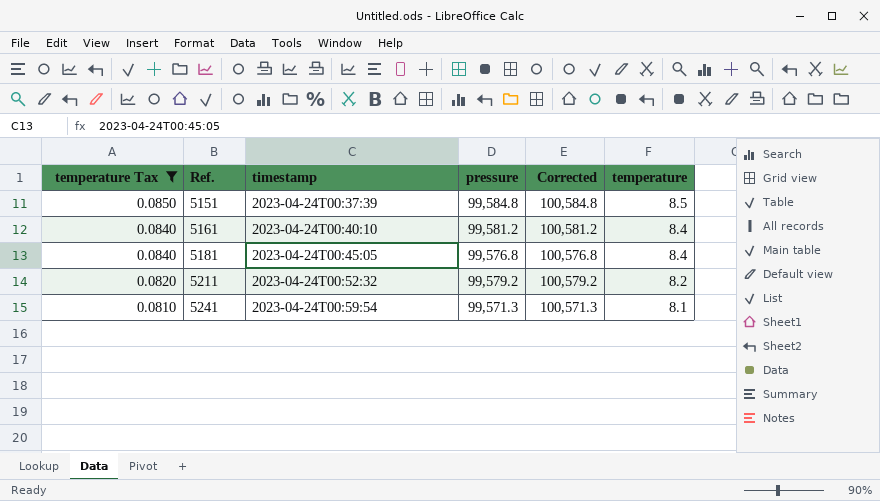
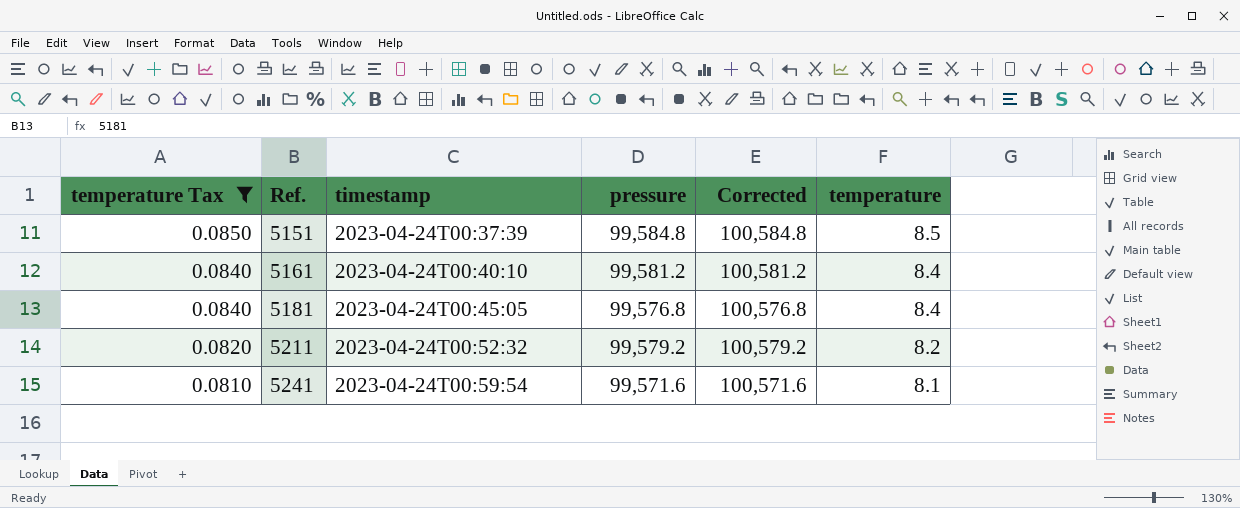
5241 | pressure: 99,571.3 -> 99,571.6
5241 | Corrected: 100,571.3 -> 100,571.6

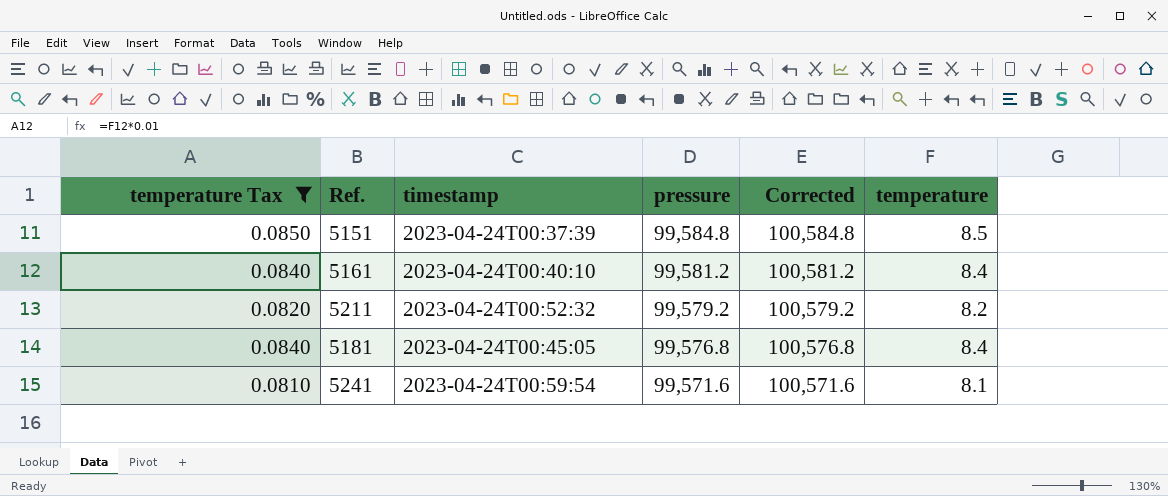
row order: temperature Tax descending -> pressure descending

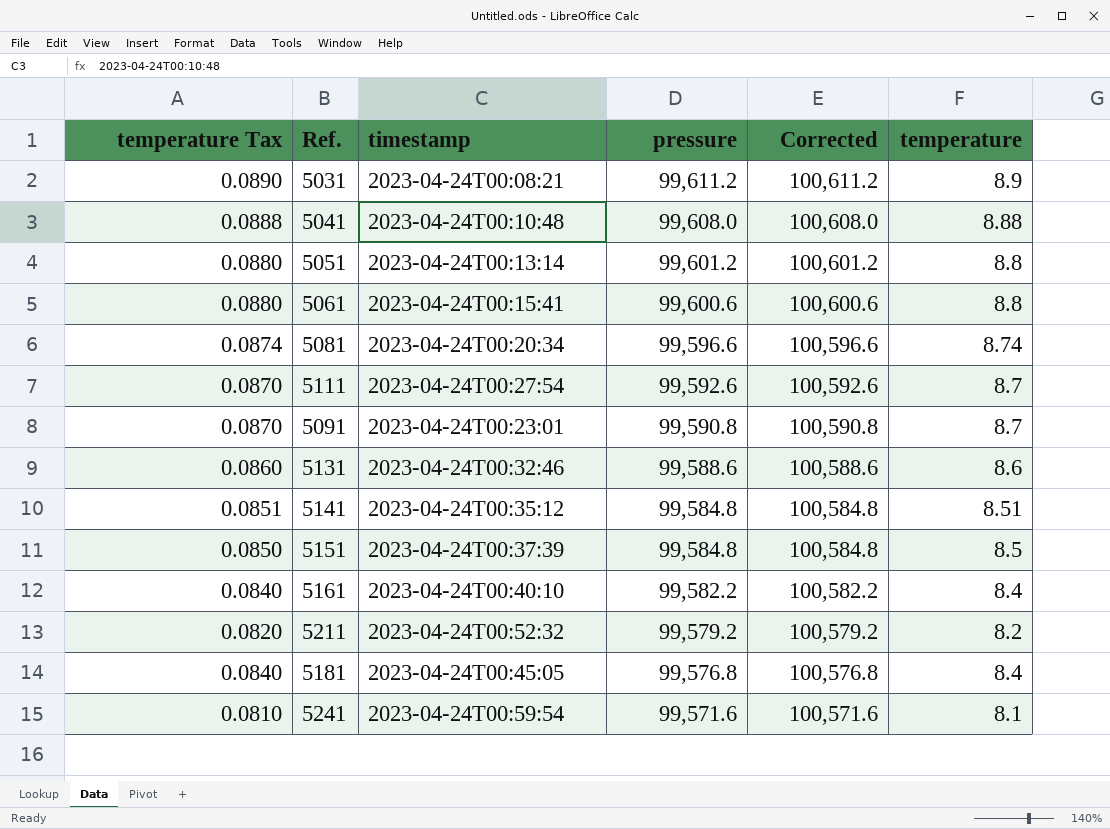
filter: temperature Tax <= 0.0850 -> none
5161 | pressure: 99,581.2 -> 99,582.2
5161 | Corrected: 100,581.2 -> 100,582.2

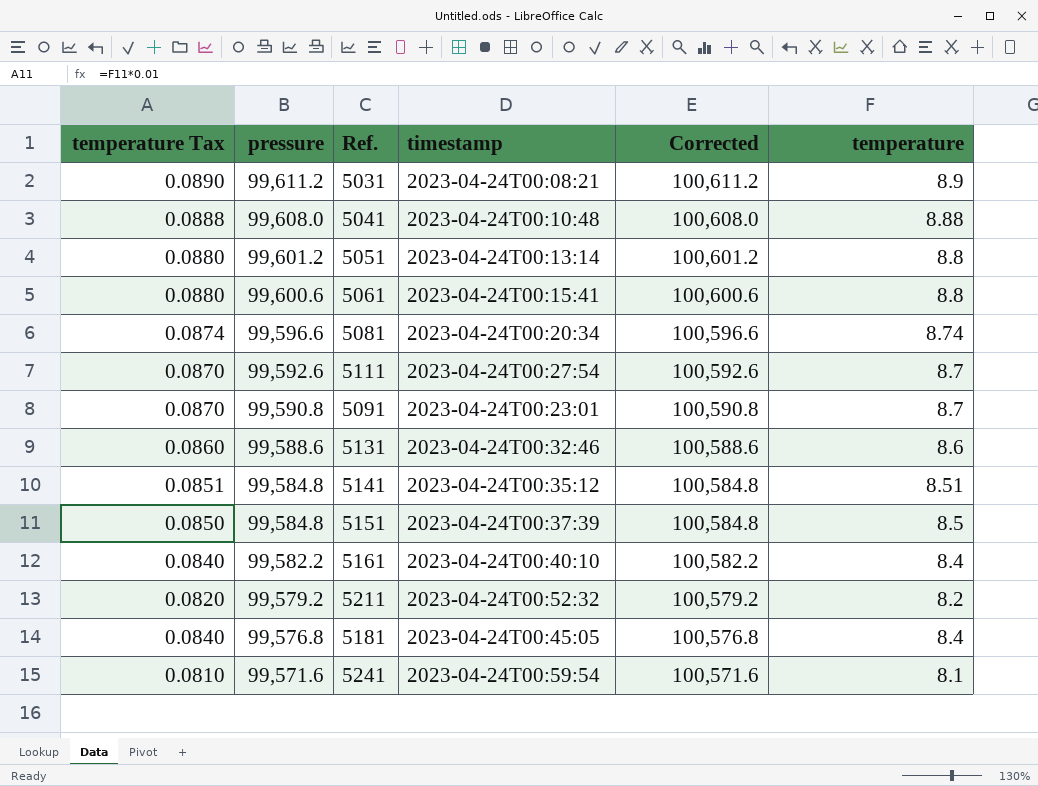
column pressure | position: 4 -> 2

